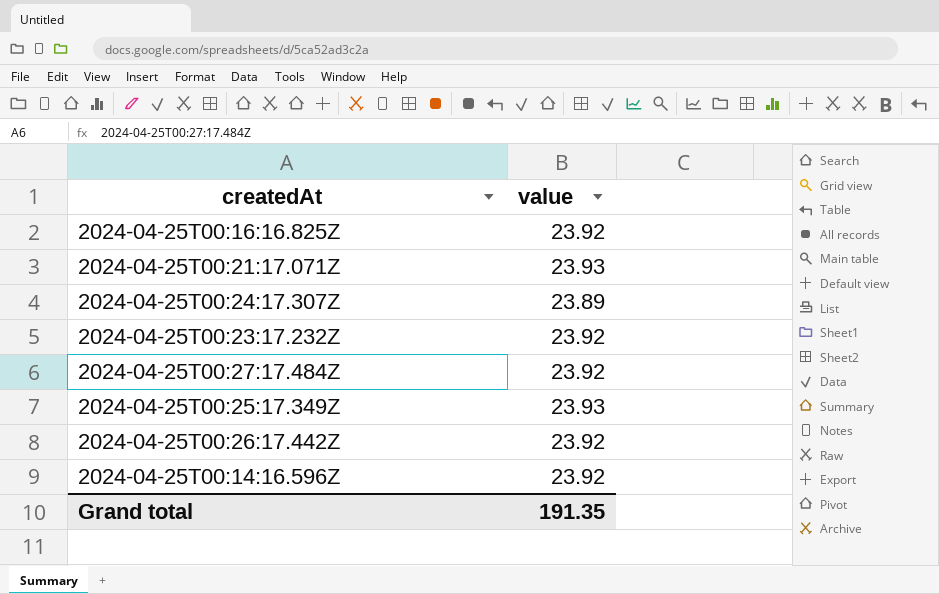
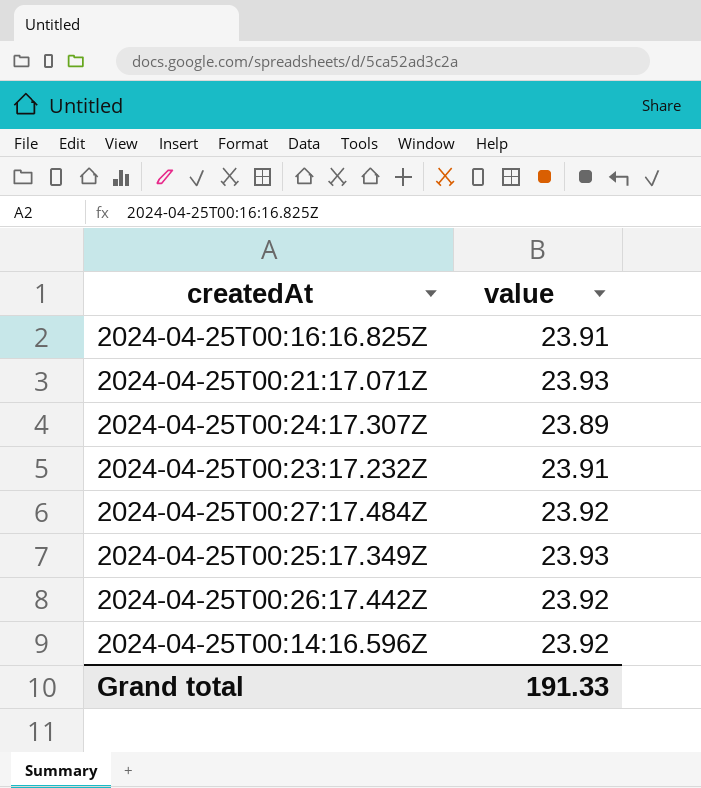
2024-04-25T00:16:16.825Z | value: 23.92 -> 23.91
2024-04-25T00:23:17.232Z | value: 23.92 -> 23.91
Grand total | value: 191.35 -> 191.33

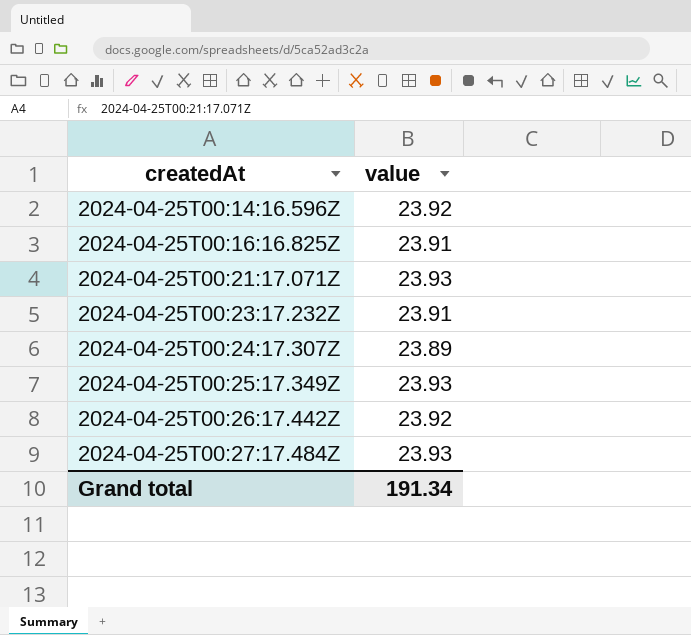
row order: none -> createdAt ascending
2024-04-25T00:27:17.484Z | value: 23.92 -> 23.93
Grand total | value: 191.33 -> 191.34

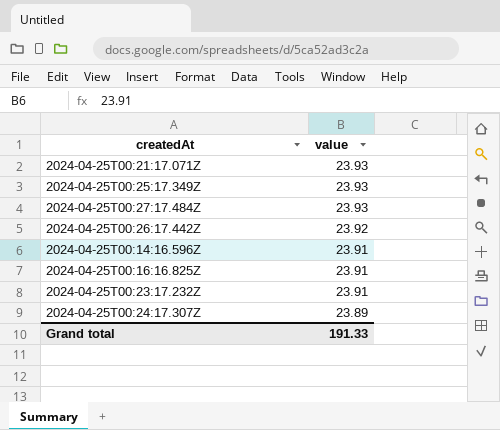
row order: createdAt ascending -> value descending
2024-04-25T00:14:16.596Z | value: 23.92 -> 23.91
Grand total | value: 191.34 -> 191.33

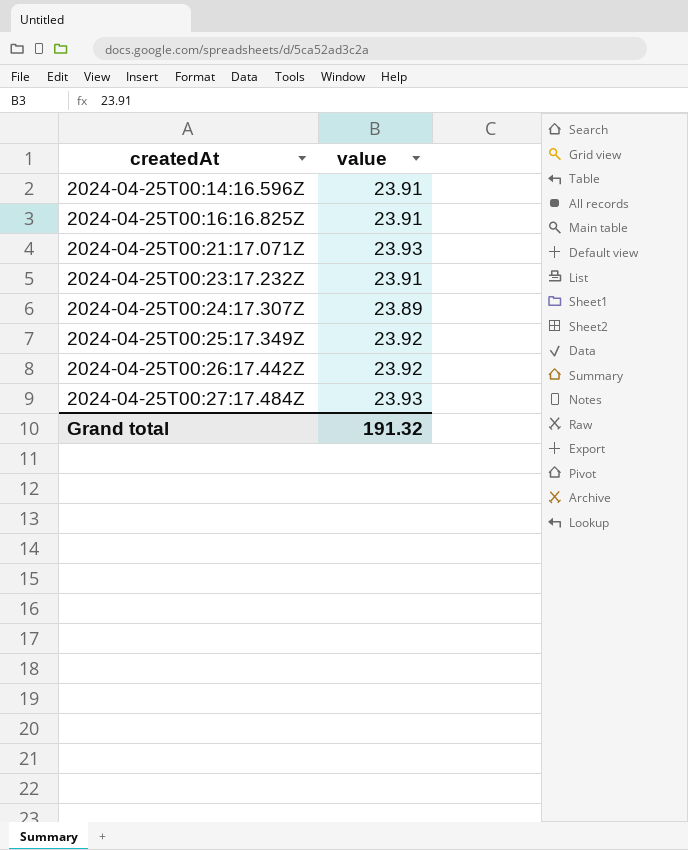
row order: value descending -> createdAt ascending
2024-04-25T00:25:17.349Z | value: 23.93 -> 23.92
Grand total | value: 191.33 -> 191.32

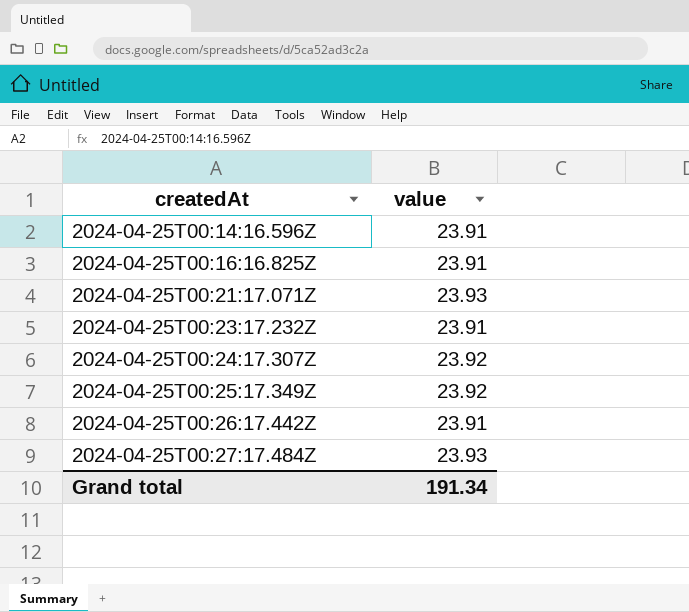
2024-04-25T00:24:17.307Z | value: 23.89 -> 23.92
2024-04-25T00:26:17.442Z | value: 23.92 -> 23.91
Grand total | value: 191.32 -> 191.34

